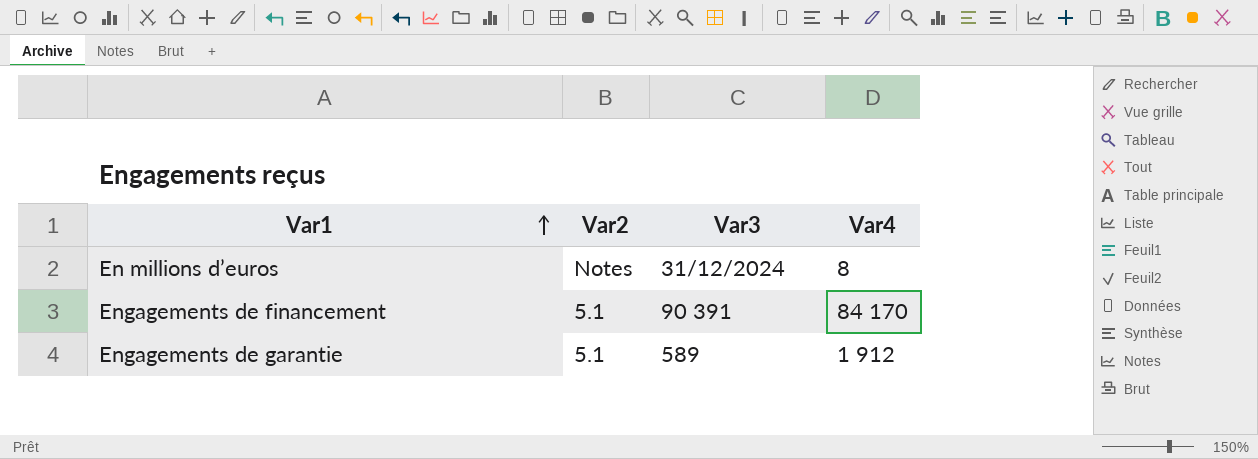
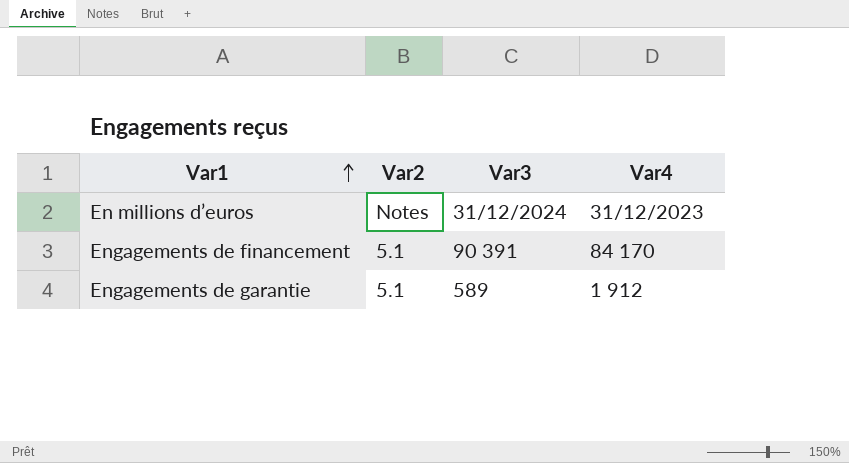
En millions d’euros | Var4: 8 -> 31/12/2023

